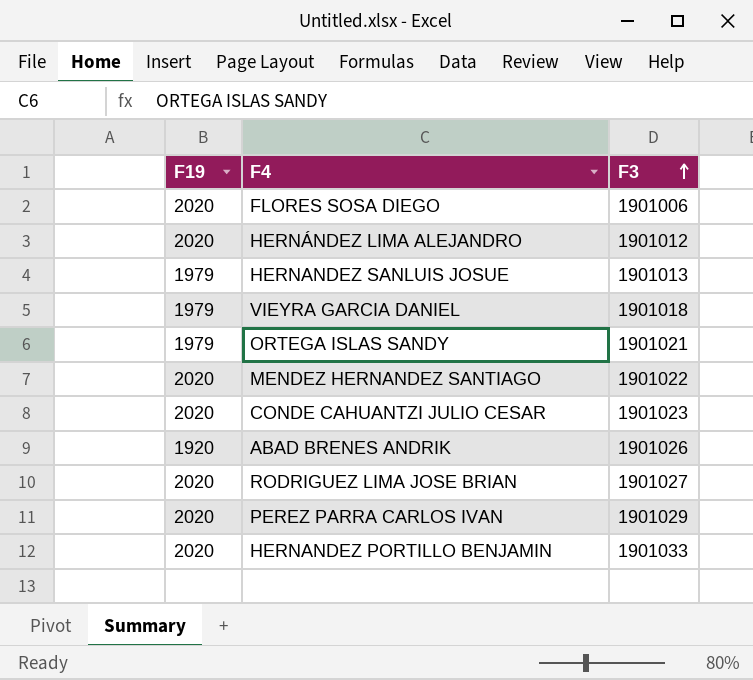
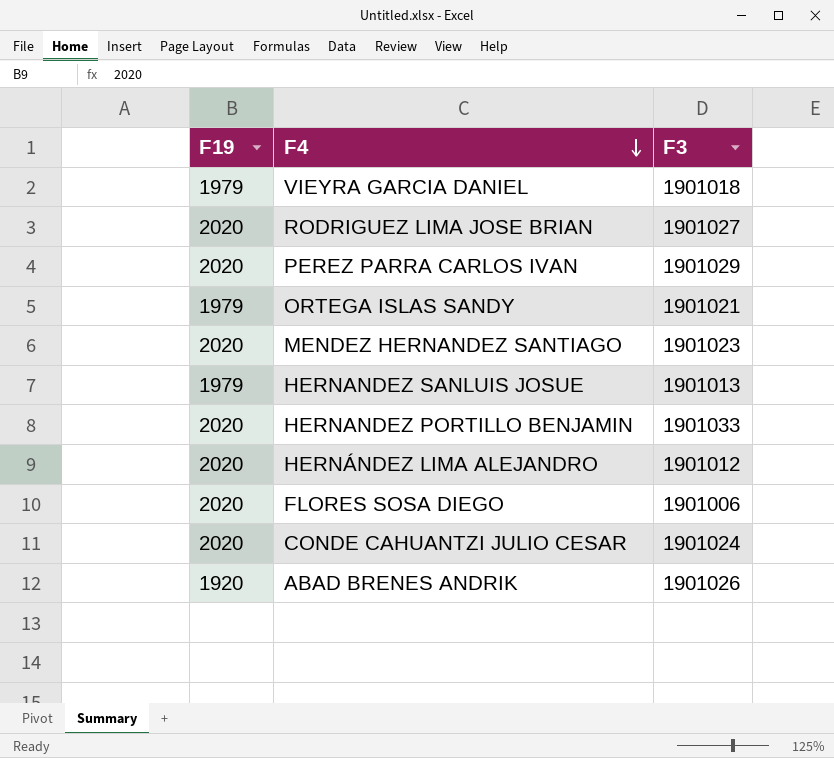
row order: F3 ascending -> F4 descending
MENDEZ HERNANDEZ SANTIAGO | F3: 1901022 -> 1901023
CONDE CAHUANTZI JULIO CESAR | F3: 1901023 -> 1901024

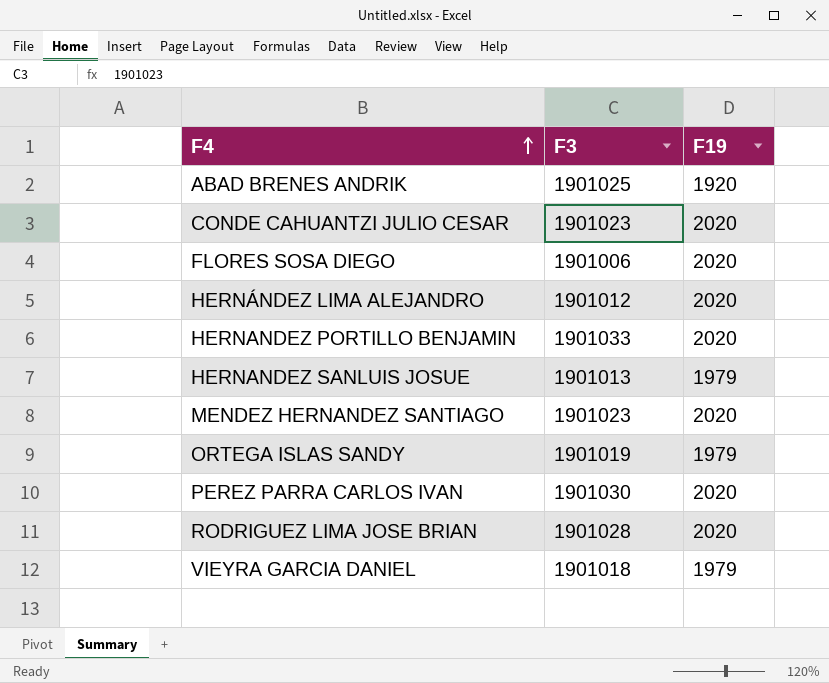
row order: F4 descending -> F4 ascending
column F19 | position: 1 -> 3
ABAD BRENES ANDRIK | F3: 1901026 -> 1901025
CONDE CAHUANTZI JULIO CESAR | F3: 1901024 -> 1901023
ORTEGA ISLAS SANDY | F3: 1901021 -> 1901019
PEREZ PARRA CARLOS IVAN | F3: 1901029 -> 1901030
RODRIGUEZ LIMA JOSE BRIAN | F3: 1901027 -> 1901028

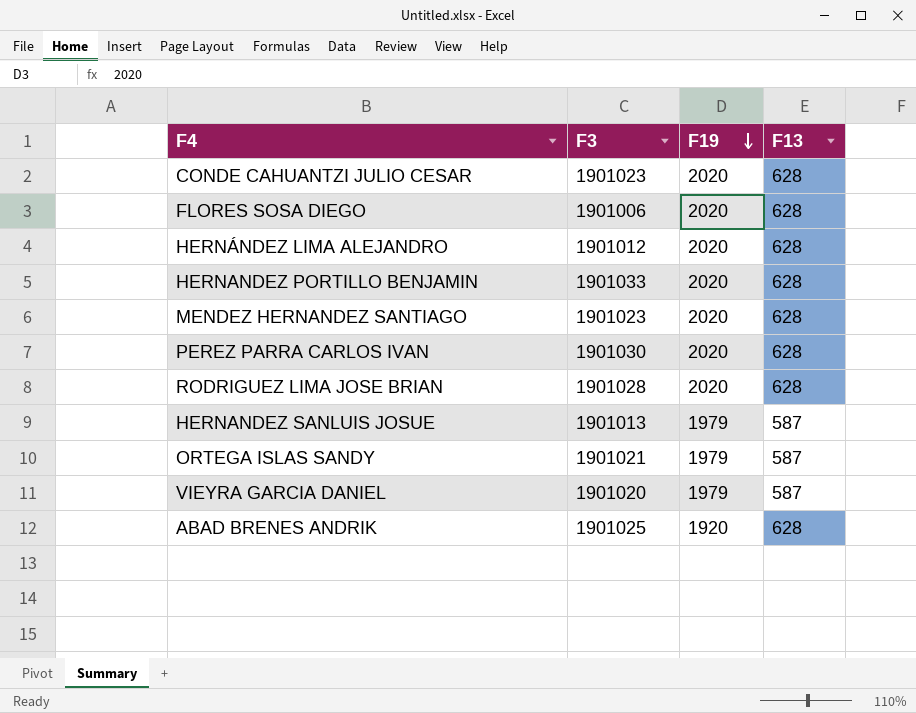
row order: F4 ascending -> F19 descending
column F13 | position: none -> 4
ORTEGA ISLAS SANDY | F3: 1901019 -> 1901021
VIEYRA GARCIA DANIEL | F3: 1901018 -> 1901020

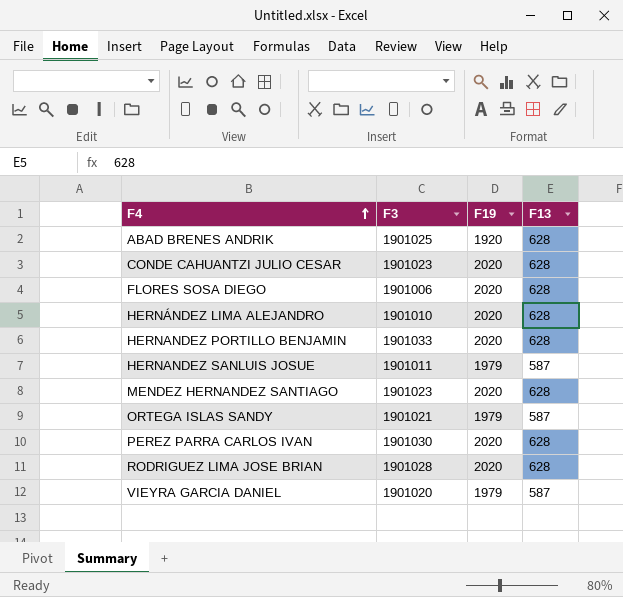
row order: F19 descending -> F4 ascending
HERNÁNDEZ LIMA ALEJANDRO | F3: 1901012 -> 1901010
HERNANDEZ SANLUIS JOSUE | F3: 1901013 -> 1901011

